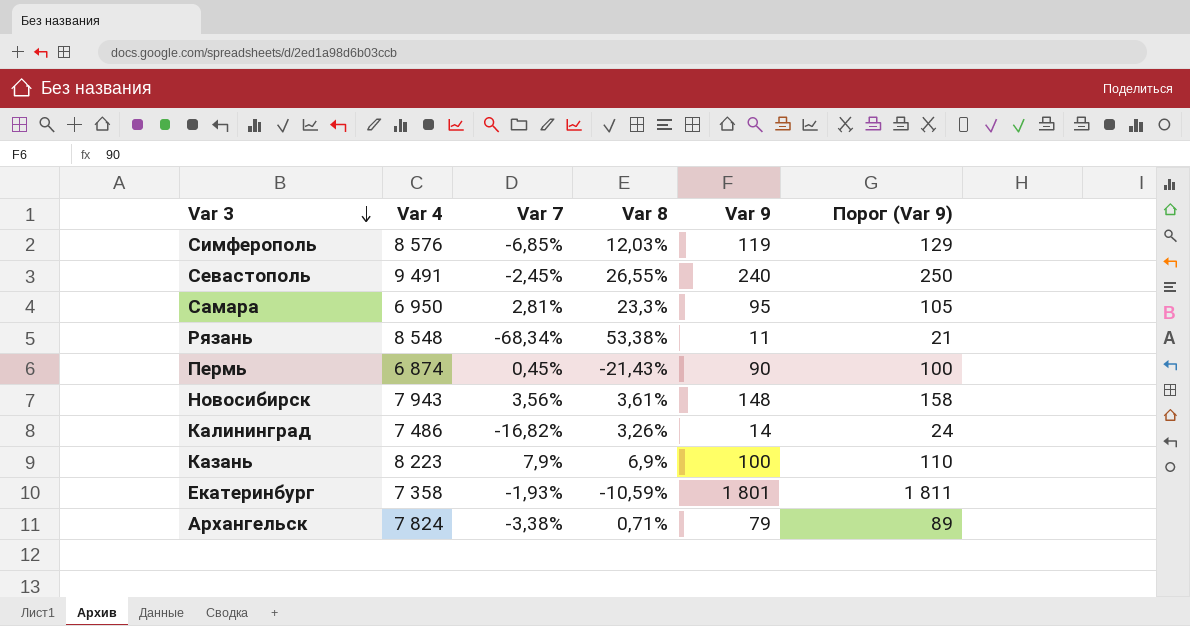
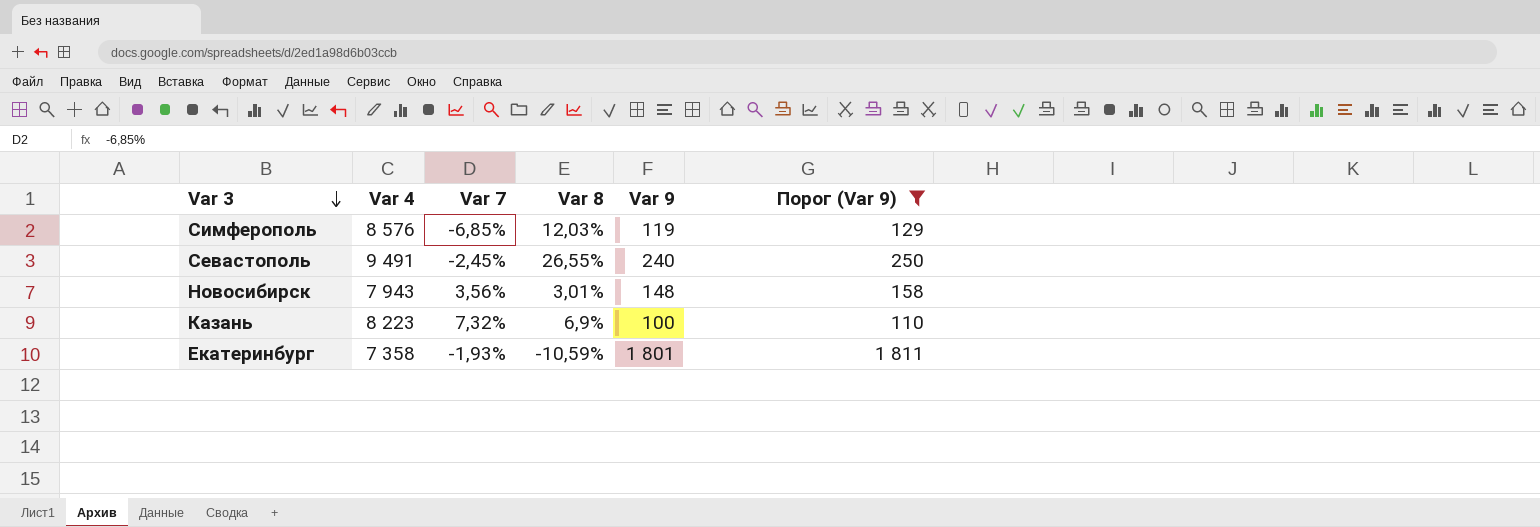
filter: none -> Порог (Var 9) >= 110
Новосибирск | Var 8: 3,61% -> 3,01%
Казань | Var 7: 7,9% -> 7,32%

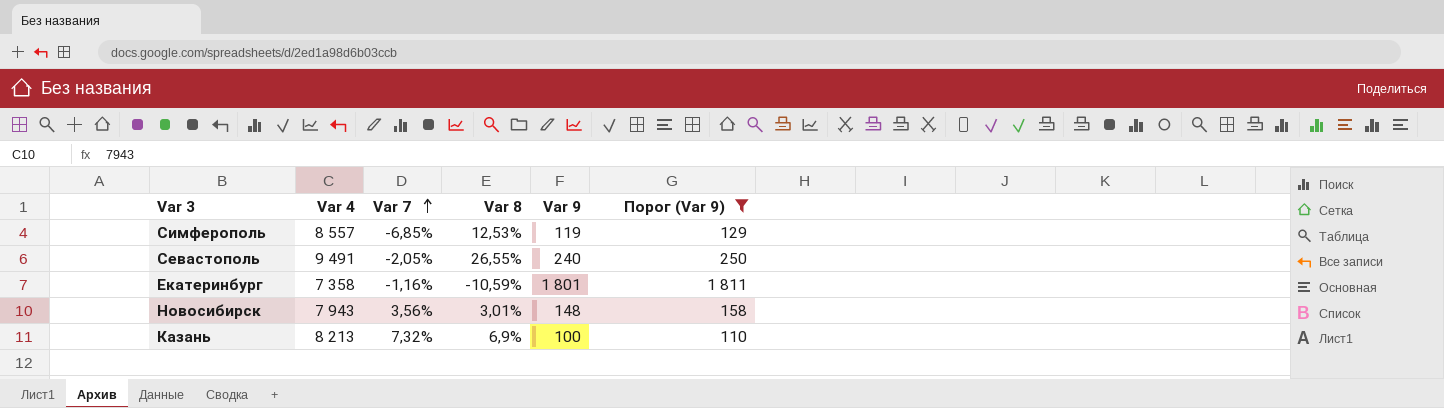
row order: Var 3 descending -> Var 7 ascending
Симферополь | Var 4: 8 576 -> 8 557
Симферополь | Var 8: 12,03% -> 12,53%
Севастополь | Var 7: -2,45% -> -2,05%
Екатеринбург | Var 7: -1,93% -> -1,16%
Казань | Var 4: 8 223 -> 8 213

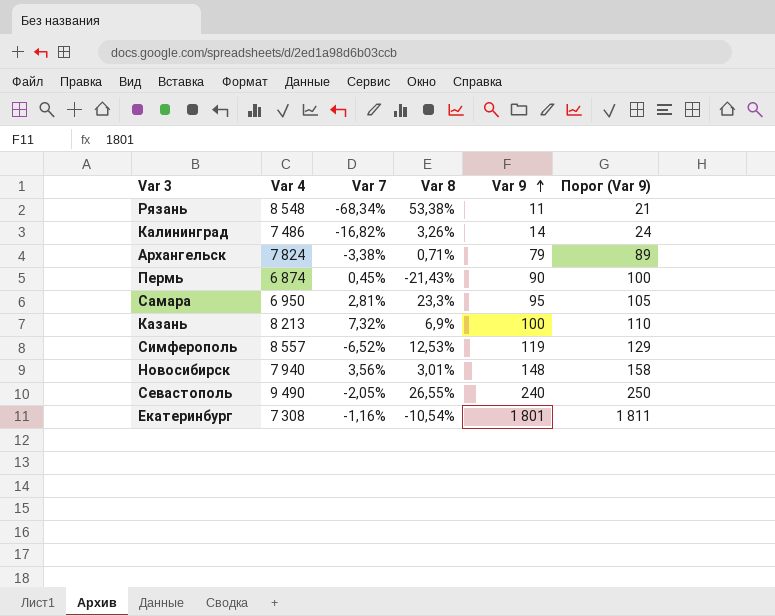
filter: Порог (Var 9) >= 110 -> none
row order: Var 7 ascending -> Var 9 ascending
Симферополь | Var 7: -6,85% -> -6,52%
Новосибирск | Var 4: 7 943 -> 7 940
Севастополь | Var 4: 9 491 -> 9 490
Екатеринбург | Var 4: 7 358 -> 7 308
Екатеринбург | Var 8: -10,59% -> -10,54%

